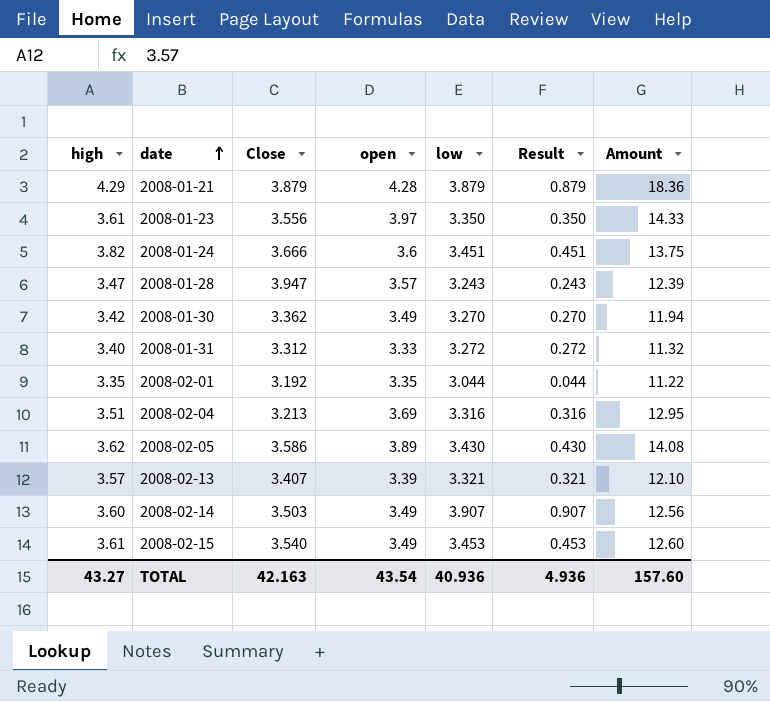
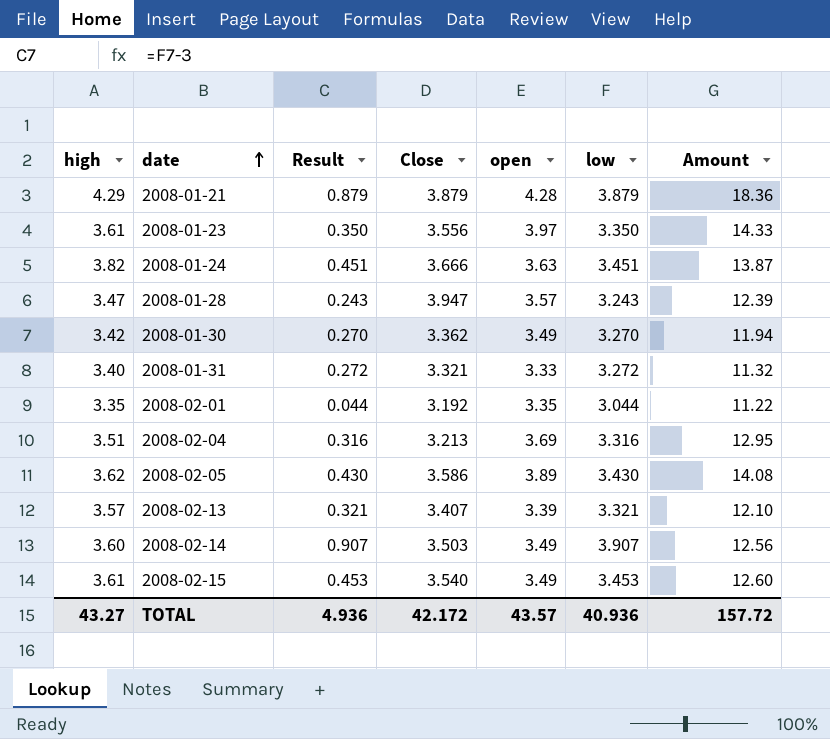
column Result | position: 6 -> 3
2008-01-24 | open: 3.6 -> 3.63
2008-01-24 | Amount: 13.75 -> 13.87
2008-01-31 | Close: 3.312 -> 3.321
TOTAL | Close: 42.163 -> 42.172
TOTAL | open: 43.54 -> 43.57
TOTAL | Amount: 157.60 -> 157.72

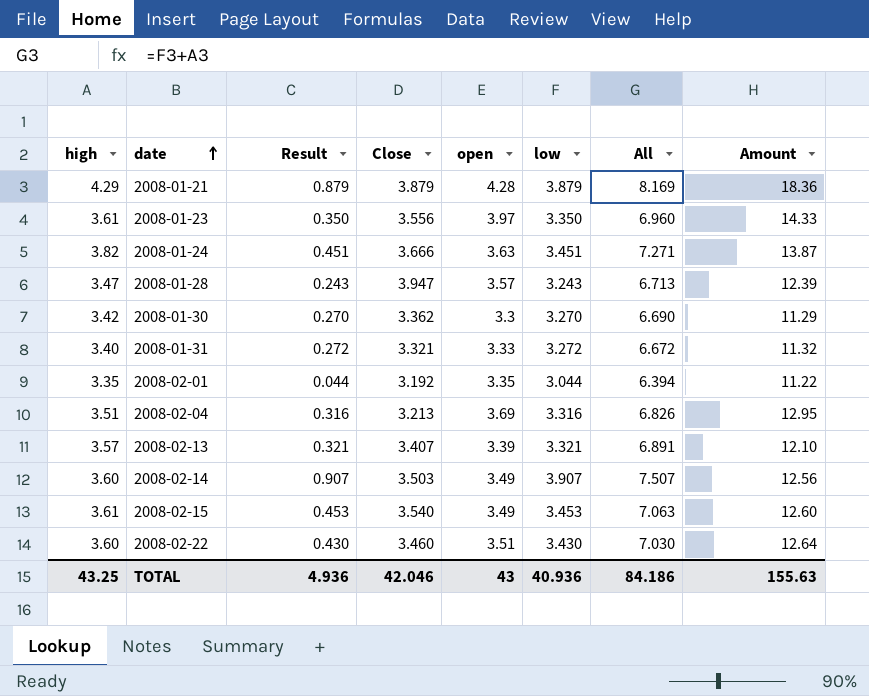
column All | formula: none -> [high] + [low]
row 2008-02-05: 3.62 | 0.430 | 3.586 | 3.89 | 3.430 | 14.08 -> none
2008-01-30 | open: 3.49 -> 3.3
2008-01-30 | Amount: 11.94 -> 11.29
row 2008-02-22: none -> 3.60 | 0.430 | 3.460 | 3.51 | 3.430 | 7.030 | 12.64
TOTAL | high: 43.27 -> 43.25
TOTAL | Close: 42.172 -> 42.046
TOTAL | open: 43.57 -> 43
TOTAL | Amount: 157.72 -> 155.63

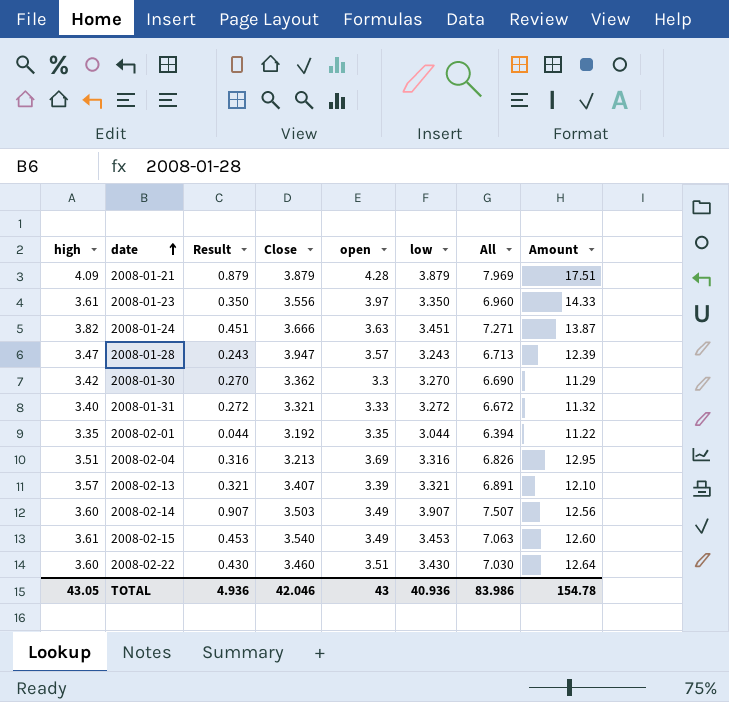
2008-01-21 | high: 4.29 -> 4.09
2008-01-21 | All: 8.169 -> 7.969
2008-01-21 | Amount: 18.36 -> 17.51
TOTAL | high: 43.25 -> 43.05
TOTAL | All: 84.186 -> 83.986
TOTAL | Amount: 155.63 -> 154.78

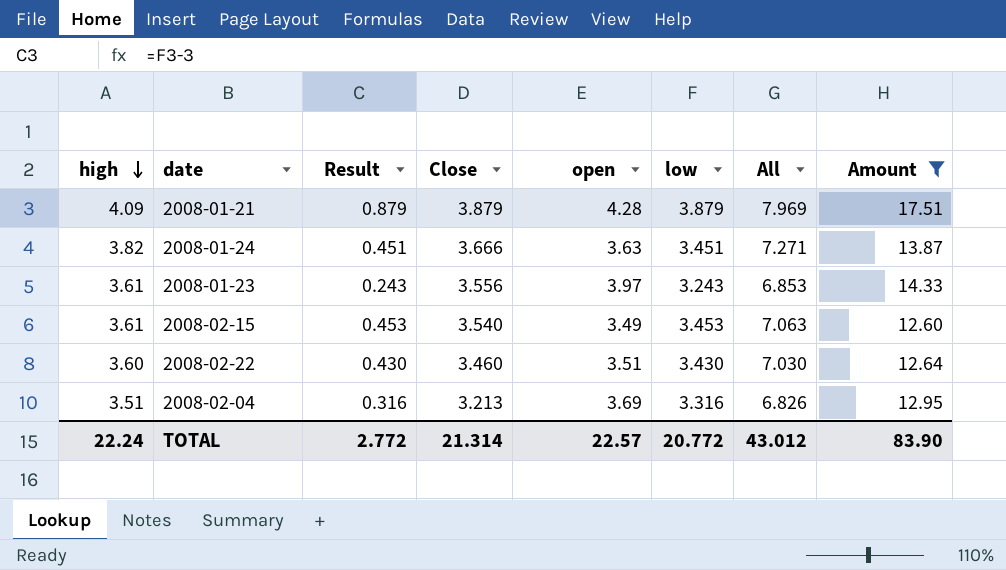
filter: none -> Amount >= 12.60
row order: date ascending -> high descending
2008-01-23 | Result: 0.350 -> 0.243
2008-01-23 | low: 3.350 -> 3.243
2008-01-23 | All: 6.960 -> 6.853
TOTAL | high: 43.05 -> 22.24
TOTAL | Result: 4.936 -> 2.772
TOTAL | Close: 42.046 -> 21.314
TOTAL | open: 43 -> 22.57
TOTAL | low: 40.936 -> 20.772
TOTAL | All: 83.986 -> 43.012
TOTAL | Amount: 154.78 -> 83.90

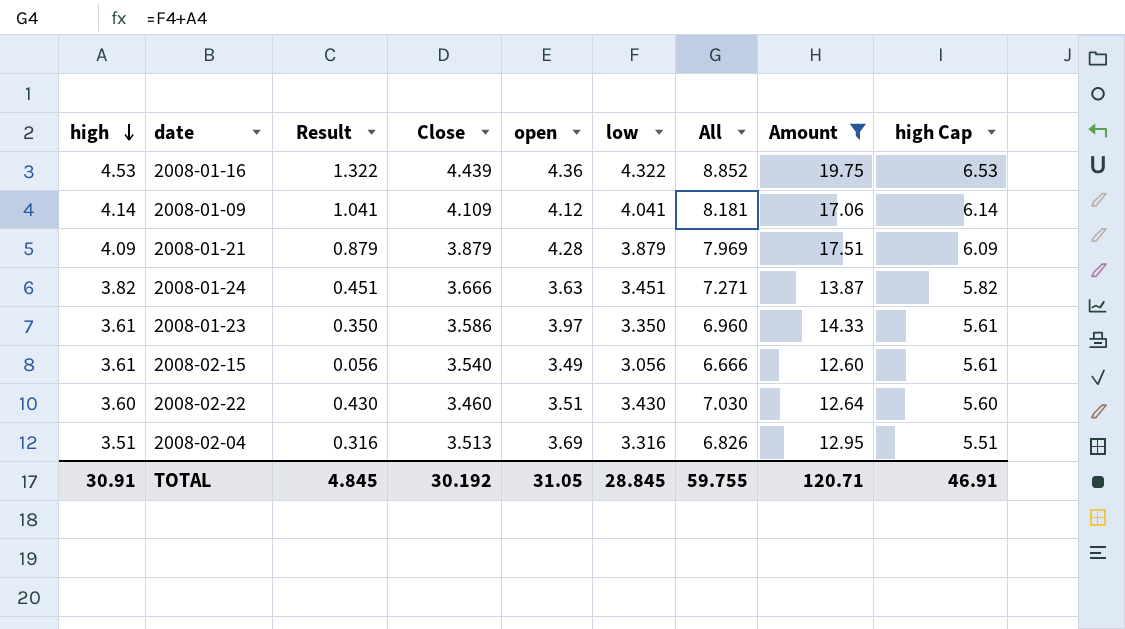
column high Cap | formula: none -> [high] + 2
row 2008-01-16: none -> 4.53 | 1.322 | 4.439 | 4.36 | 4.322 | 8.852 | 19.75 | 6.53
row 2008-01-09: none -> 4.14 | 1.041 | 4.109 | 4.12 | 4.041 | 8.181 | 17.06 | 6.14
2008-01-23 | Result: 0.243 -> 0.350
2008-01-23 | Close: 3.556 -> 3.586
2008-01-23 | low: 3.243 -> 3.350
2008-01-23 | All: 6.853 -> 6.960
2008-02-15 | Result: 0.453 -> 0.056
2008-02-15 | low: 3.453 -> 3.056
2008-02-15 | All: 7.063 -> 6.666
2008-02-04 | Close: 3.213 -> 3.513
TOTAL | high: 22.24 -> 30.91
TOTAL | Result: 2.772 -> 4.845
TOTAL | Close: 21.314 -> 30.192
TOTAL | open: 22.57 -> 31.05
TOTAL | low: 20.772 -> 28.845
TOTAL | All: 43.012 -> 59.755
TOTAL | Amount: 83.90 -> 120.71

